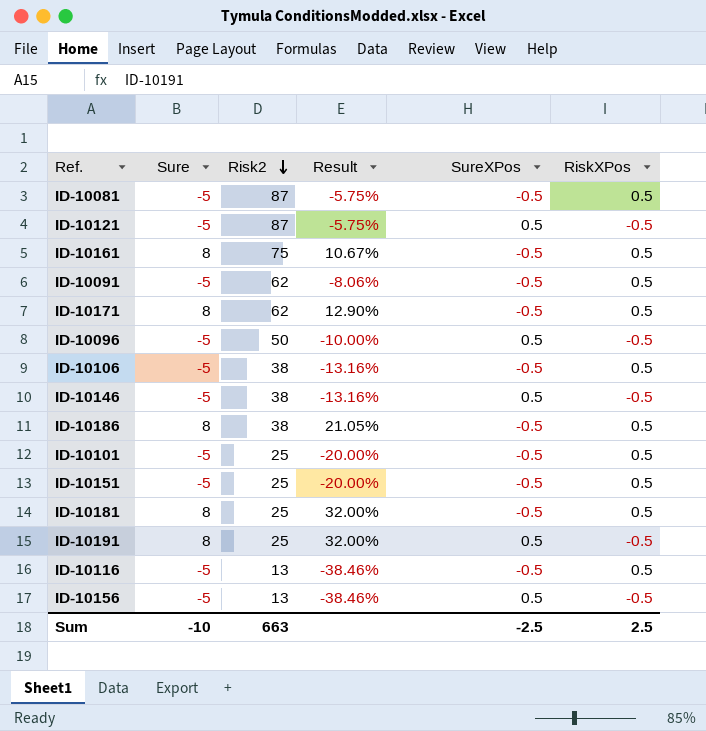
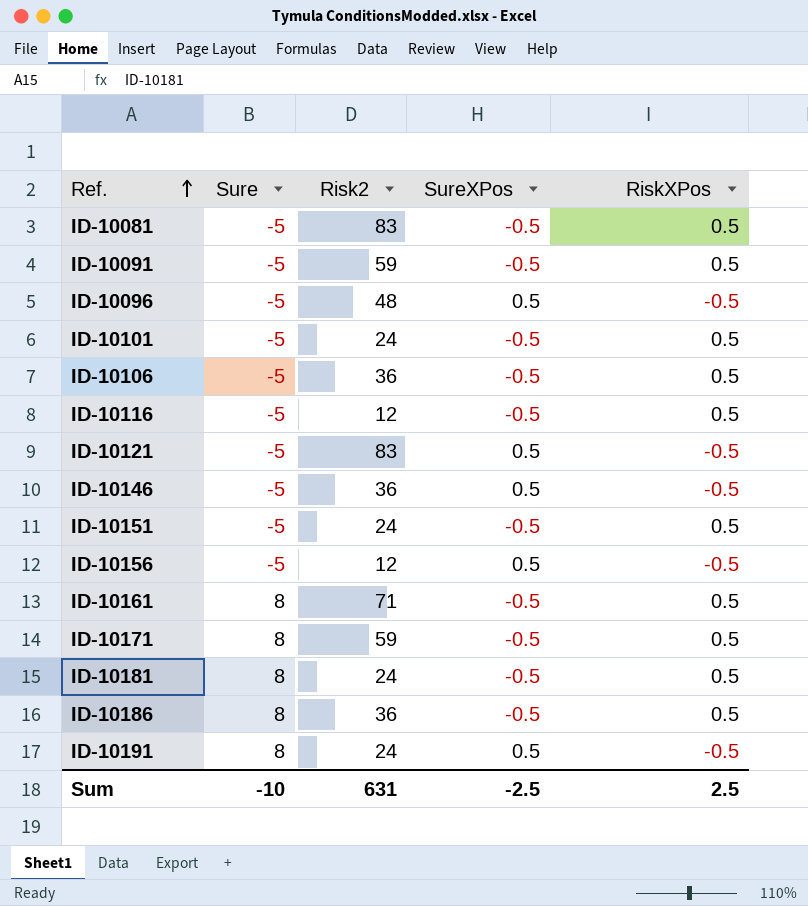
row order: Risk2 descending -> Ref. ascending
column Result | formula: [Sure] / [Risk2] -> none
ID-10081 | Risk2: 87 -> 83
ID-10091 | Risk2: 62 -> 59
ID-10096 | Risk2: 50 -> 48
ID-10101 | Risk2: 25 -> 24
ID-10106 | Risk2: 38 -> 36
ID-10116 | Risk2: 13 -> 12
ID-10121 | Risk2: 87 -> 83
ID-10146 | Risk2: 38 -> 36
ID-10151 | Risk2: 25 -> 24
ID-10156 | Risk2: 13 -> 12
ID-10161 | Risk2: 75 -> 71
ID-10171 | Risk2: 62 -> 59
ID-10181 | Risk2: 25 -> 24
ID-10186 | Risk2: 38 -> 36
ID-10191 | Risk2: 25 -> 24
Sum | Risk2: 663 -> 631

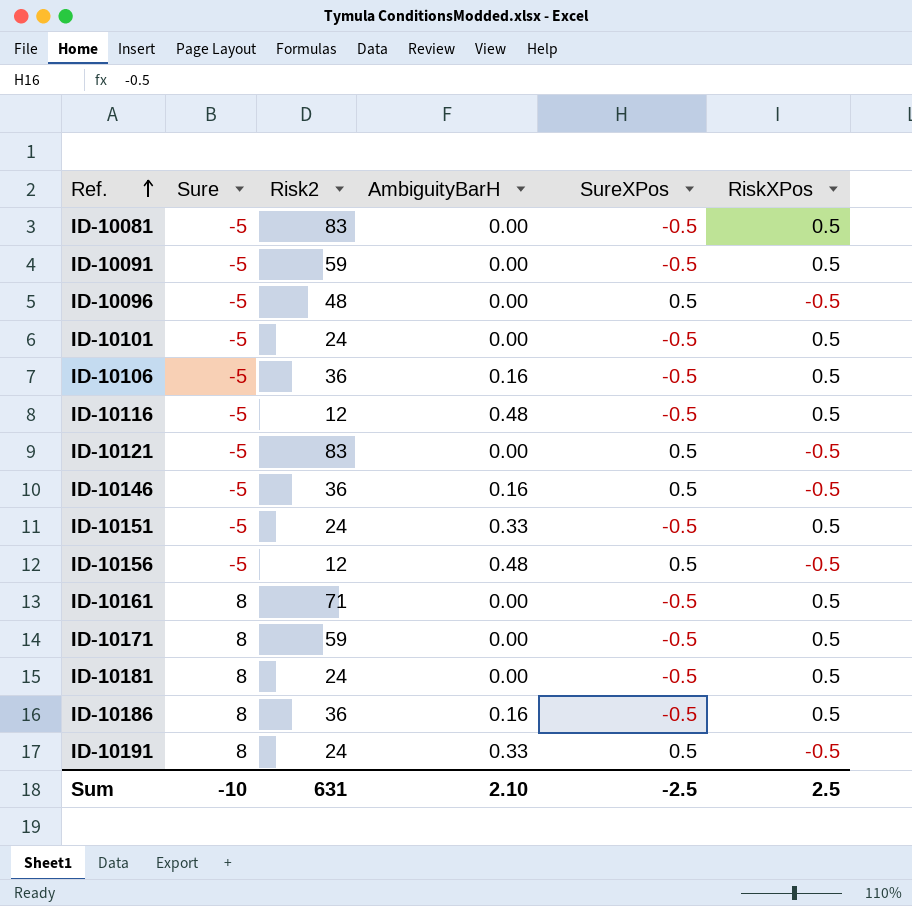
column AmbiguityBarH | position: none -> 4

